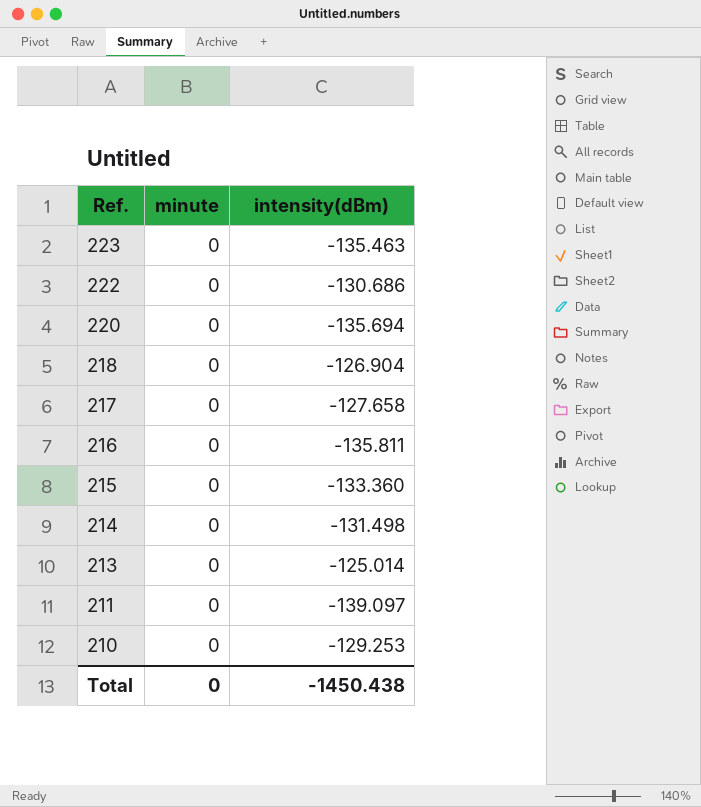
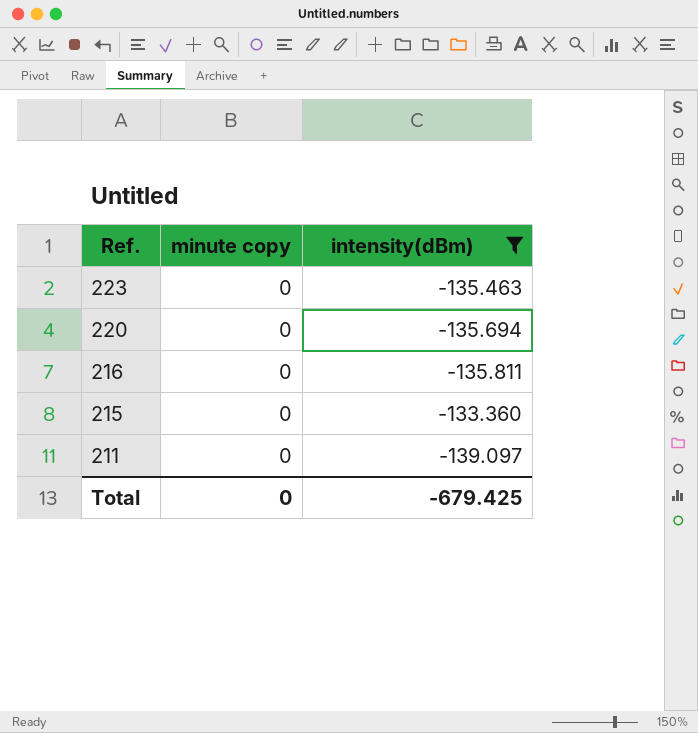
filter: none -> intensity(dBm) <= -133.360
column name: minute -> minute copy
Total | intensity(dBm): -1450.438 -> -679.425

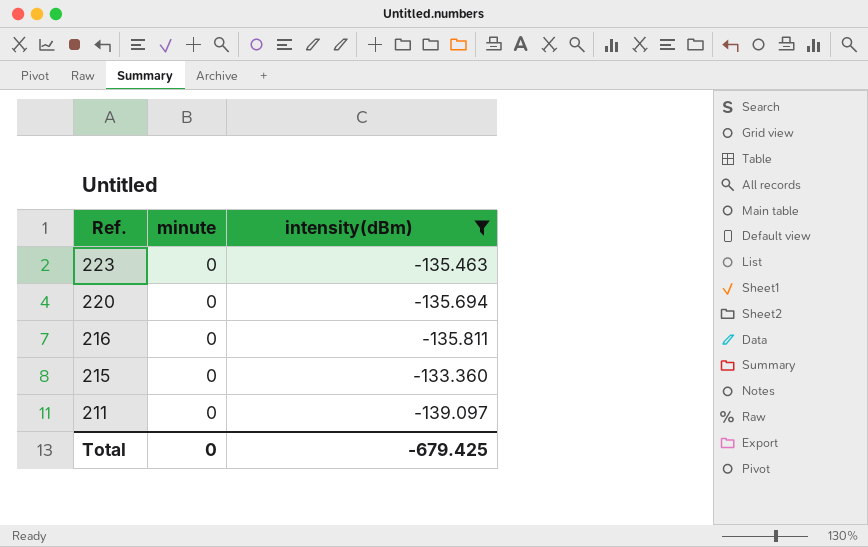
column name: minute copy -> minute

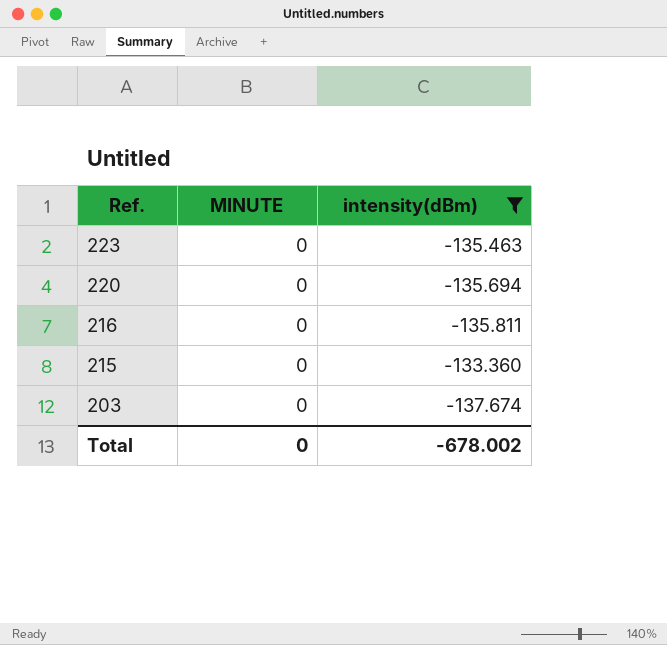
column name: minute -> MINUTE
row 211: 0 | -139.097 -> none
row 203: none -> 0 | -137.674
Total | intensity(dBm): -679.425 -> -678.002

